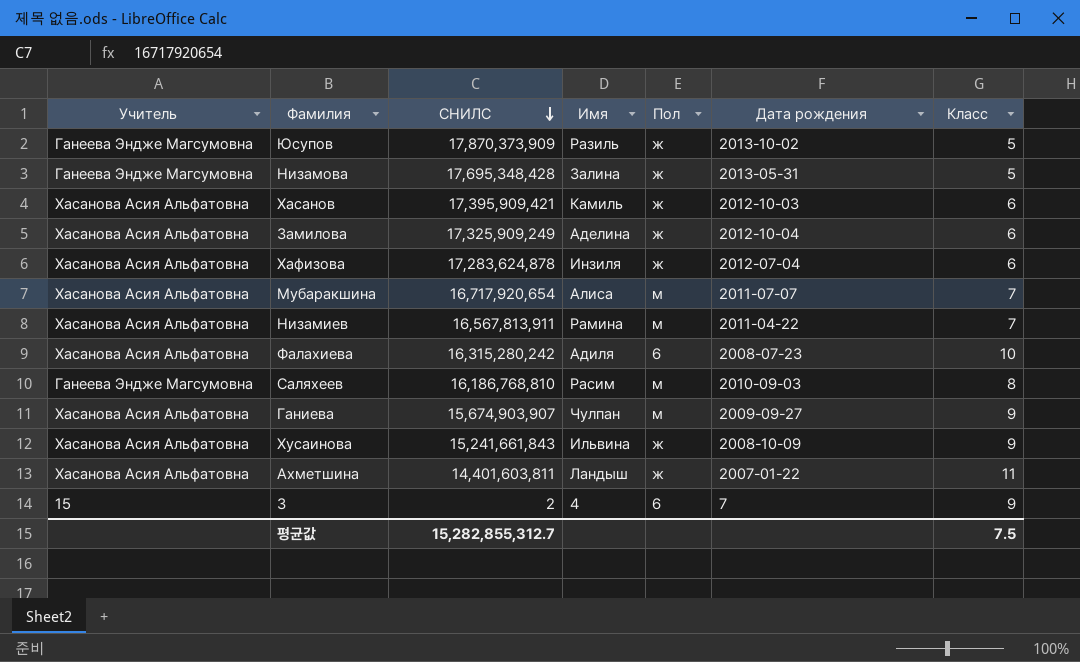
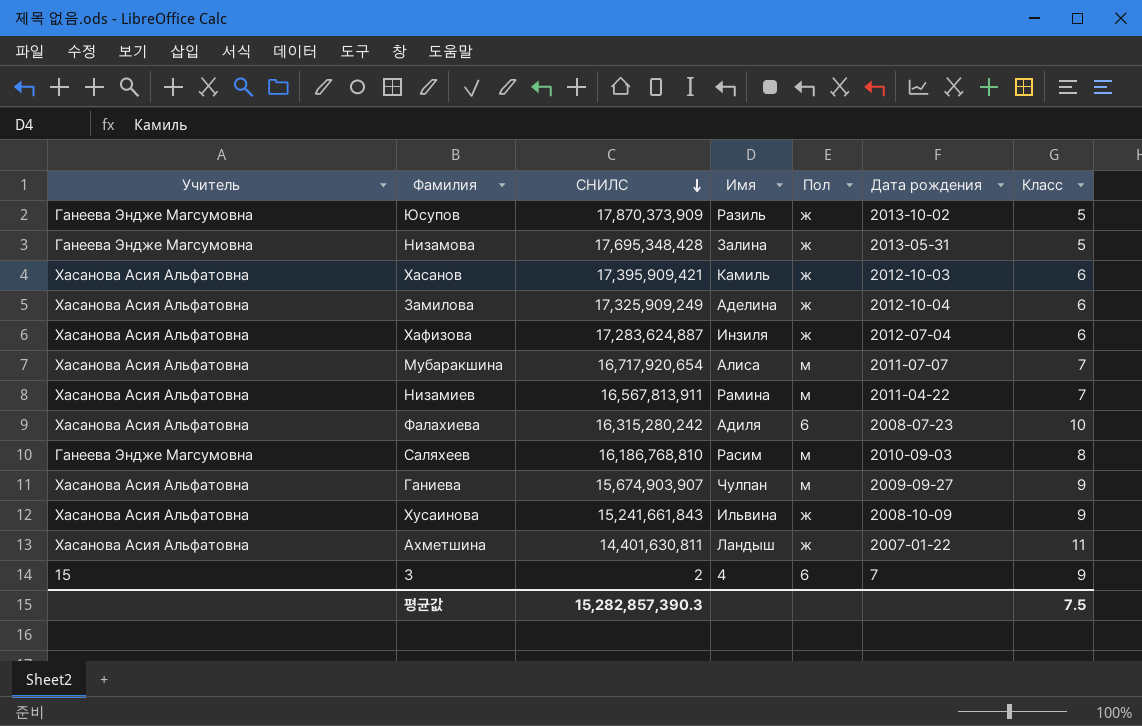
Хафизова | СНИЛС: 17,283,624,878 -> 17,283,624,887
Ахметшина | СНИЛС: 14,401,603,811 -> 14,401,630,811
평균값 | СНИЛС: 15,282,855,312.7 -> 15,282,857,390.3

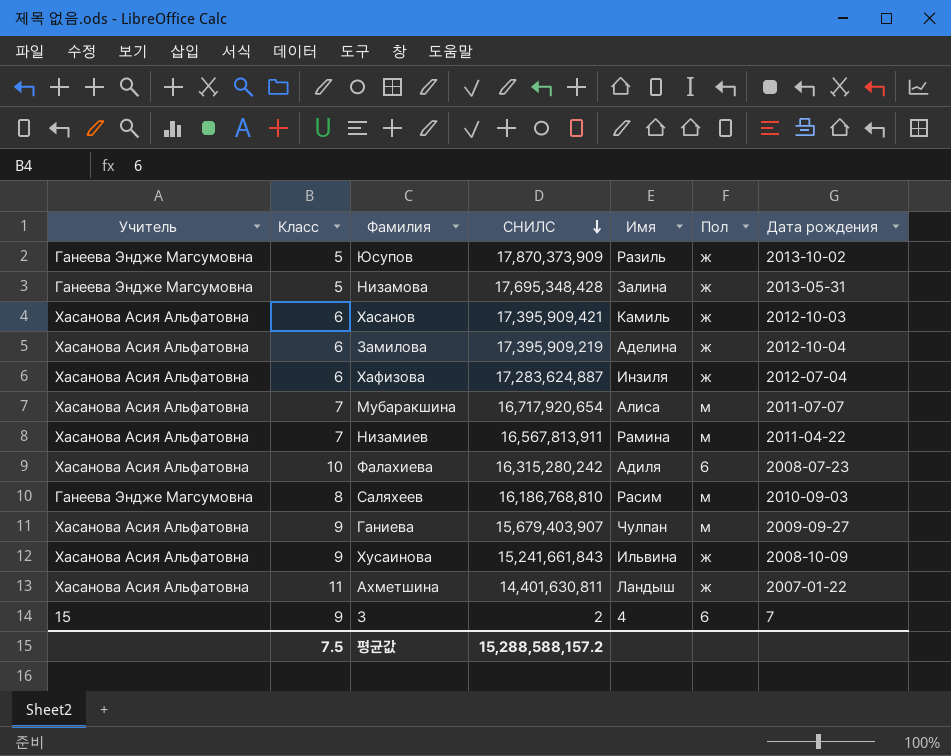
column Класс | position: 7 -> 2
Замилова | СНИЛС: 17,325,909,249 -> 17,395,909,219
Ганиева | СНИЛС: 15,674,903,907 -> 15,679,403,907
평균값 | СНИЛС: 15,282,857,390.3 -> 15,288,588,157.2

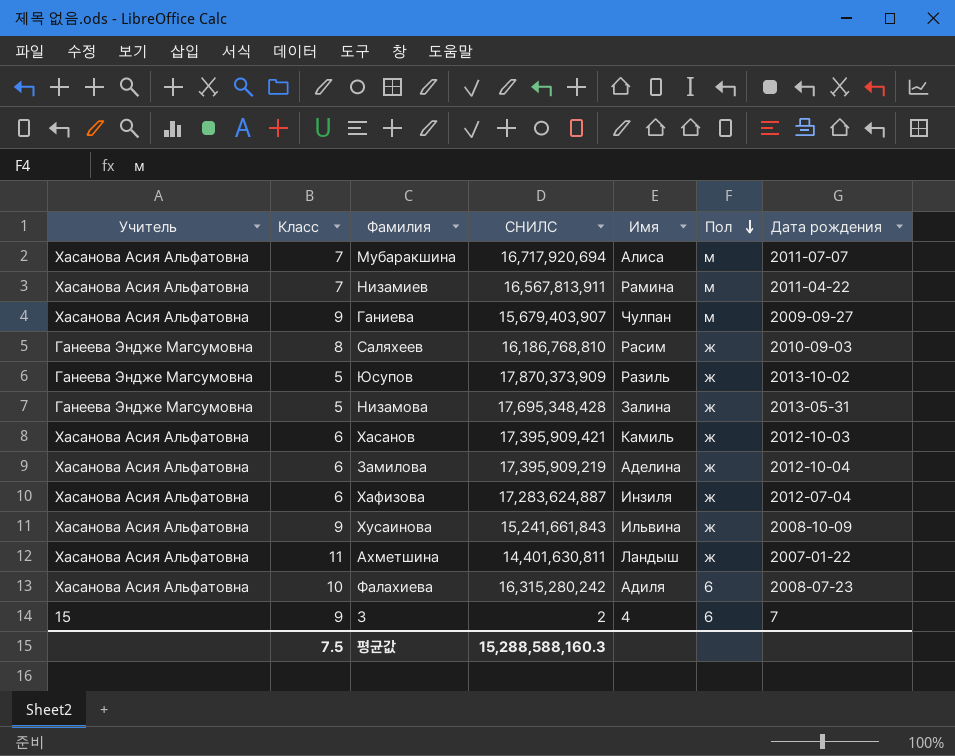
row order: СНИЛС descending -> Пол descending
Мубаракшина | СНИЛС: 16,717,920,654 -> 16,717,920,694
Саляхеев | Пол: м -> ж
평균값 | СНИЛС: 15,288,588,157.2 -> 15,288,588,160.3

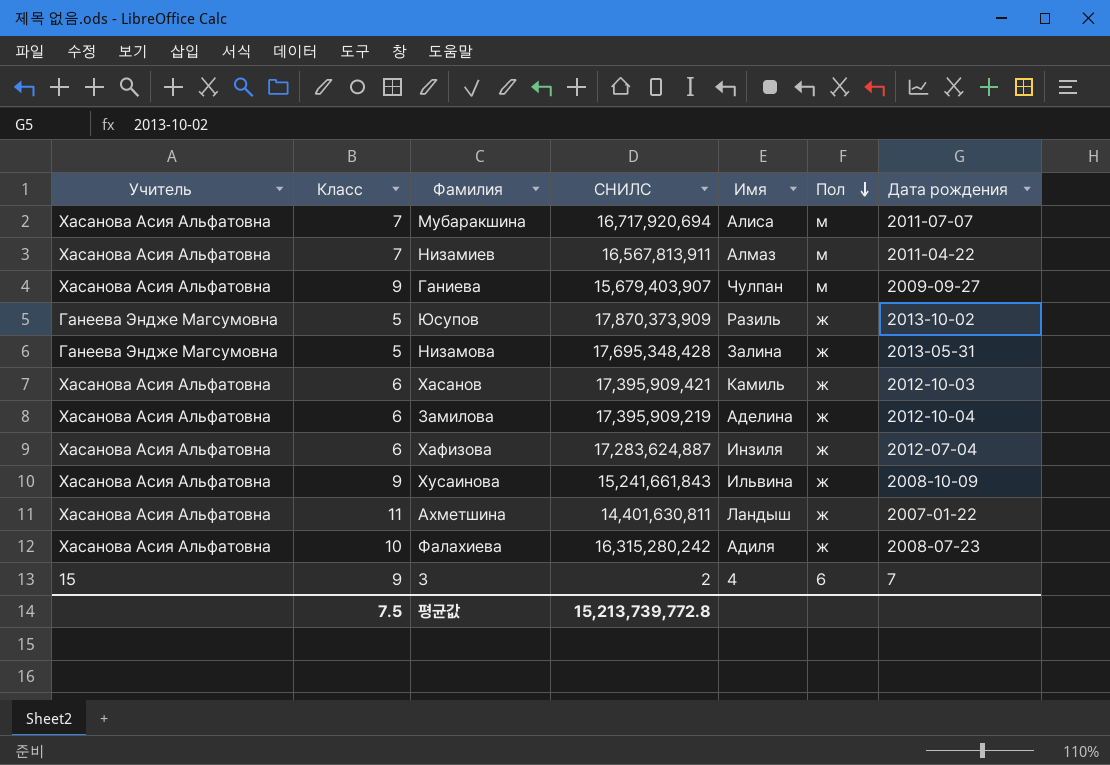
row Саляхеев: Ганеева Эндже Магсумовна | 8 | 16,186,768,810 | Расим | ж | 2010-09-03 -> none
Низамиев | Имя: Рамина -> Алмаз
Фалахиева | Пол: 6 -> ж
평균값 | СНИЛС: 15,288,588,160.3 -> 15,213,739,772.8

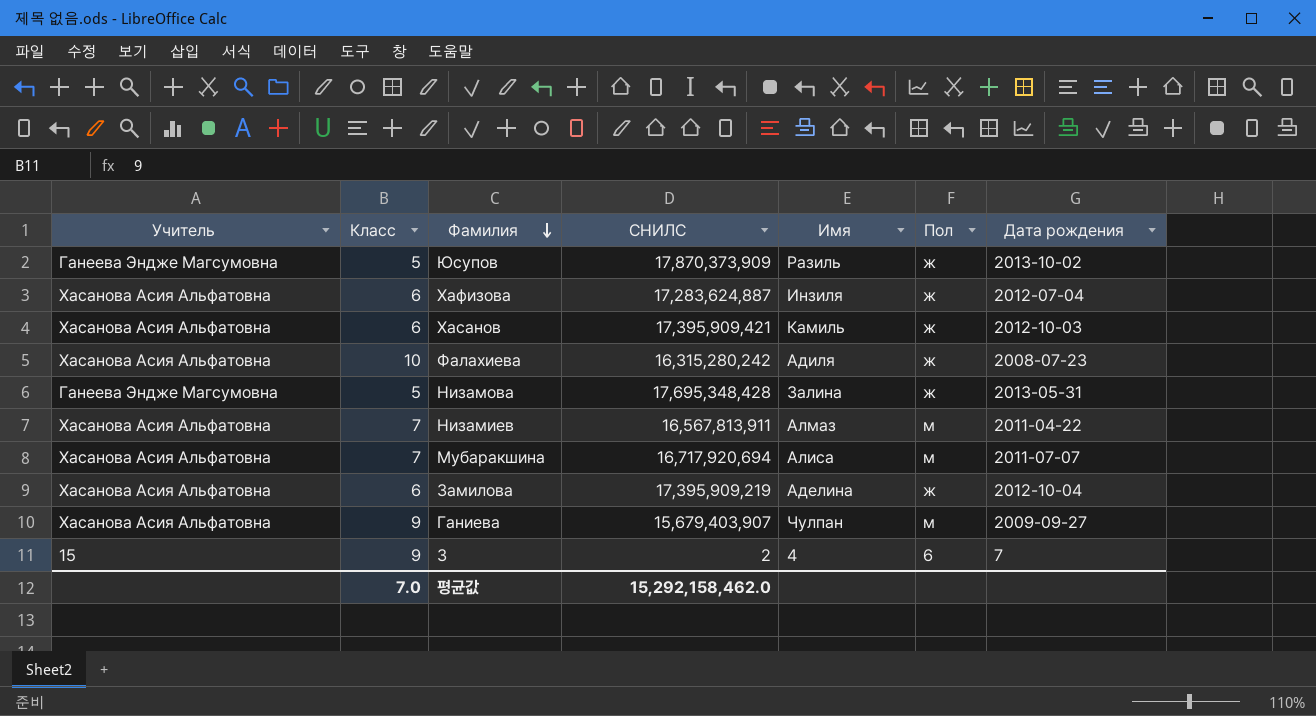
row order: Пол descending -> Фамилия descending
row Хусаинова: Хасанова Асия Альфатовна | 9 | 15,241,661,843 | Ильвина | ж | 2008-10-09 -> none
row Ахметшина: Хасанова Асия Альфатовна | 11 | 14,401,630,811 | Ландыш | ж | 2007-01-22 -> none
평균값 | Класс: 7.5 -> 7.0
평균값 | СНИЛС: 15,213,739,772.8 -> 15,292,158,462.0

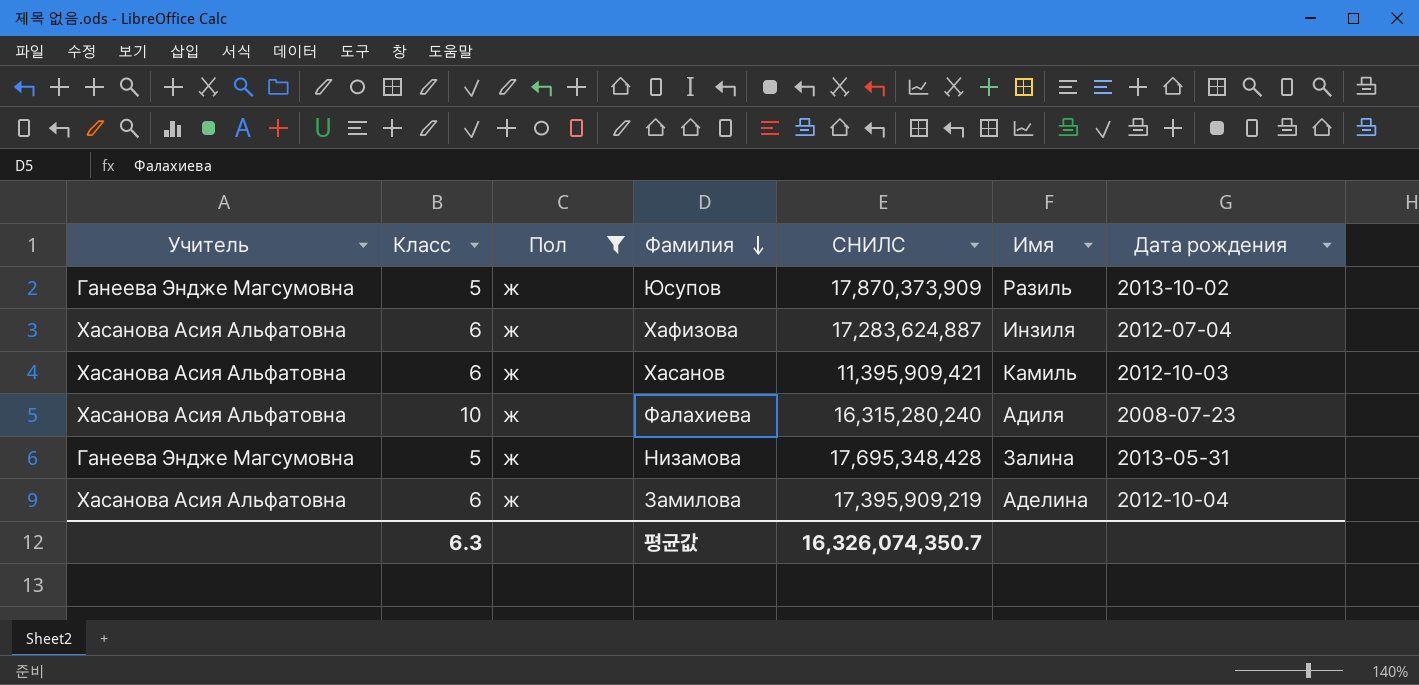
filter: none -> Пол = ж
column Пол | position: 6 -> 3
Хасанов | СНИЛС: 17,395,909,421 -> 11,395,909,421
Фалахиева | СНИЛС: 16,315,280,242 -> 16,315,280,240
평균값 | Класс: 7.0 -> 6.3
평균값 | СНИЛС: 15,292,158,462.0 -> 16,326,074,350.7

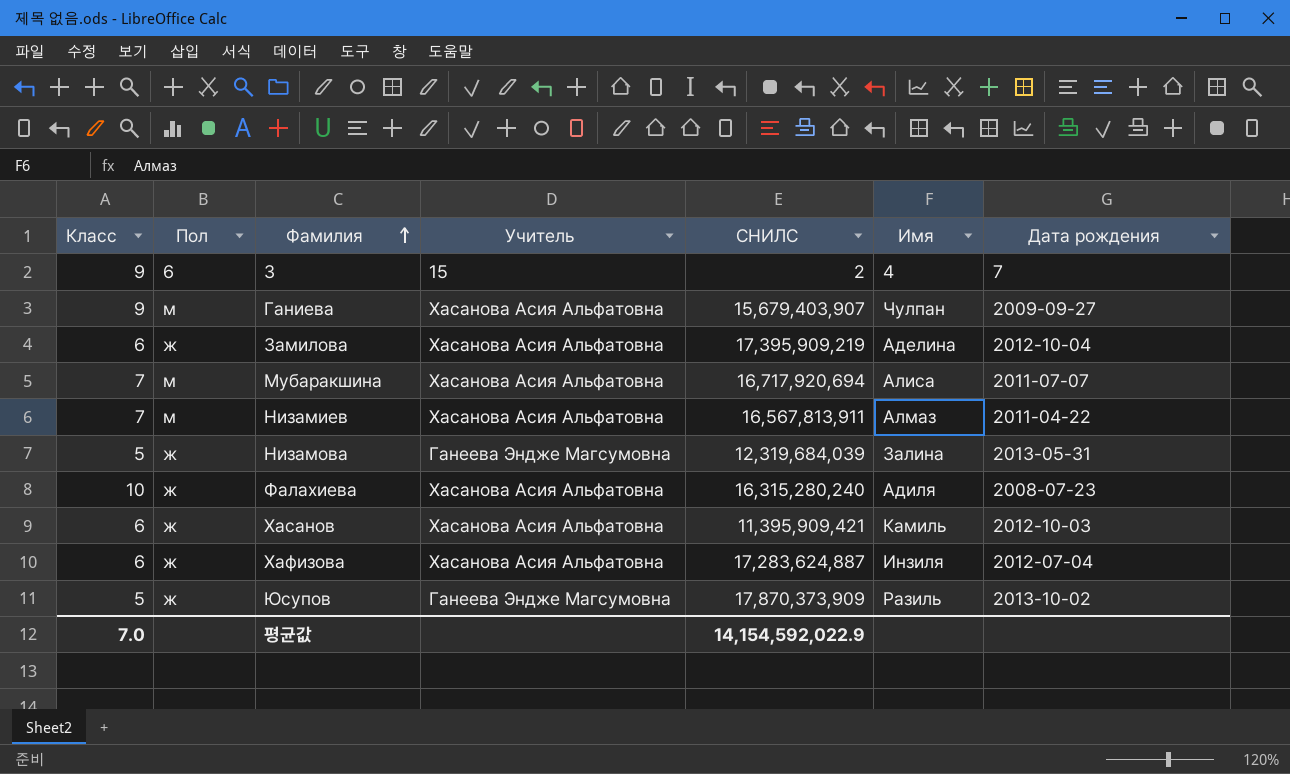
filter: Пол = ж -> none
row order: Фамилия descending -> Фамилия ascending
column Учитель | position: 1 -> 4
Низамова | СНИЛС: 17,695,348,428 -> 12,319,684,039
평균값 | Класс: 6.3 -> 7.0
평균값 | СНИЛС: 16,326,074,350.7 -> 14,154,592,022.9

